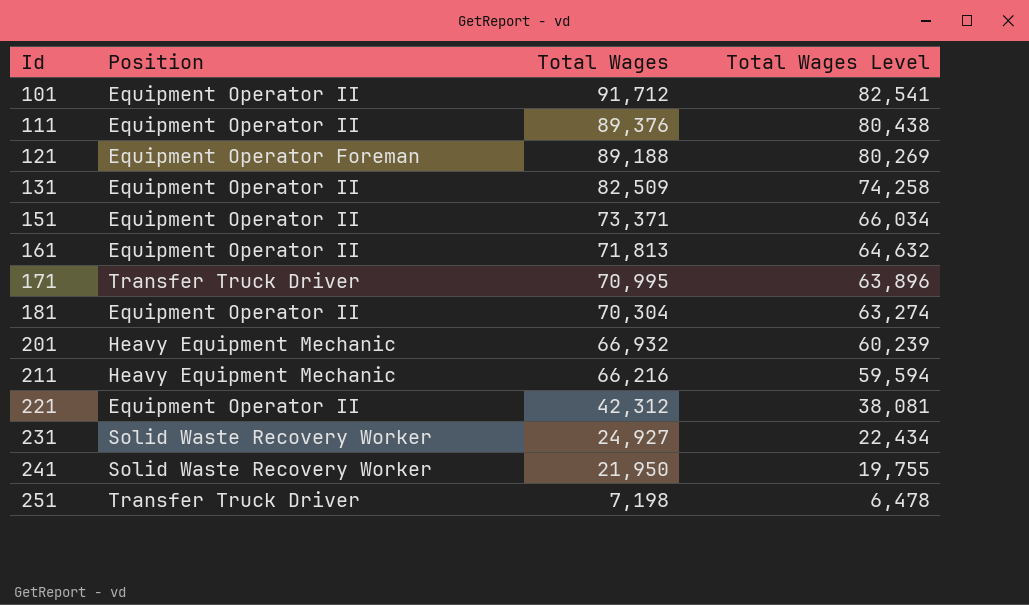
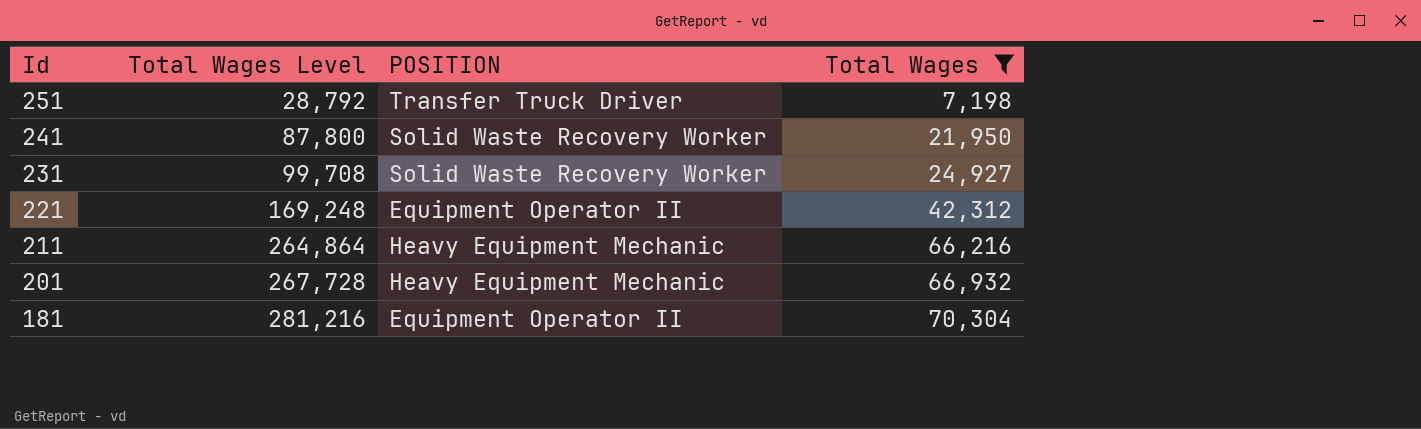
filter: none -> Total Wages <= 70,304
row order: Id ascending -> Id descending
column Total Wages Level | formula: [Total Wages] * 0.9 -> [Total Wages] * 4
column Total Wages Level | position: 4 -> 2
column name: Position -> POSITION

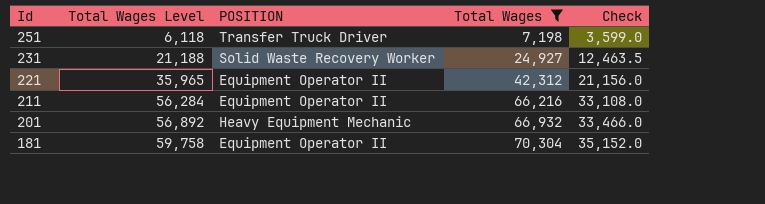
column Total Wages Level | formula: [Total Wages] * 4 -> [Total Wages] * 0.85
column Check | formula: none -> [Total Wages] * 0.5
row 241: 87,800 | Solid Waste Recovery Worker | 21,950 -> none
211 | POSITION: Heavy Equipment Mechanic -> Equipment Operator II

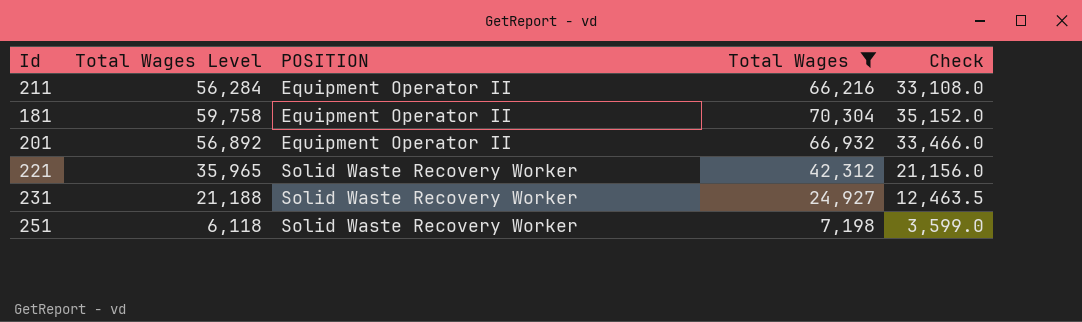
row order: Id descending -> POSITION ascending
201 | POSITION: Heavy Equipment Mechanic -> Equipment Operator II
221 | POSITION: Equipment Operator II -> Solid Waste Recovery Worker
251 | POSITION: Transfer Truck Driver -> Solid Waste Recovery Worker

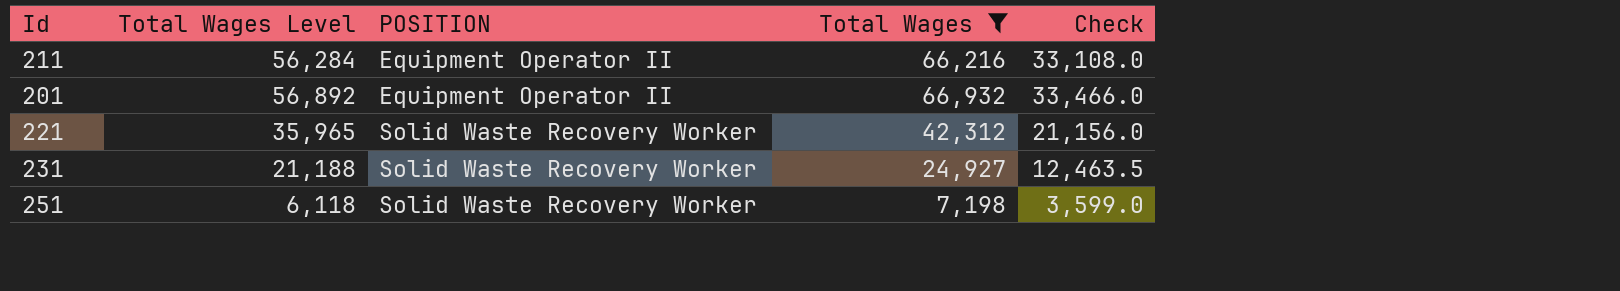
row 181: 59,758 | Equipment Operator II | 70,304 | 35,152.0 -> none

